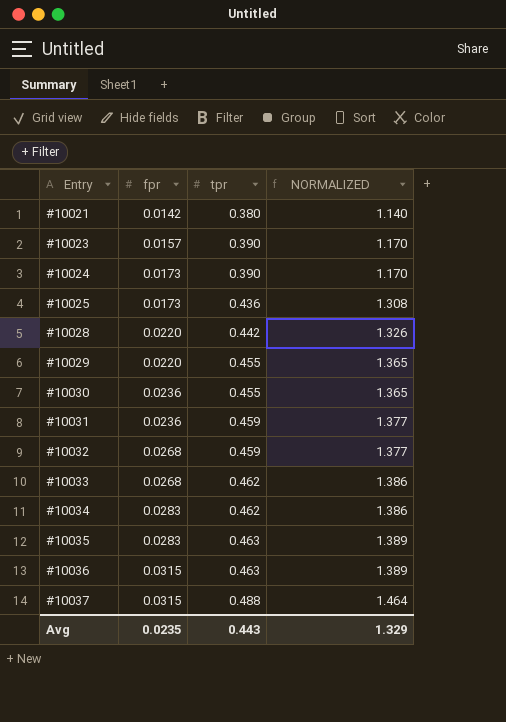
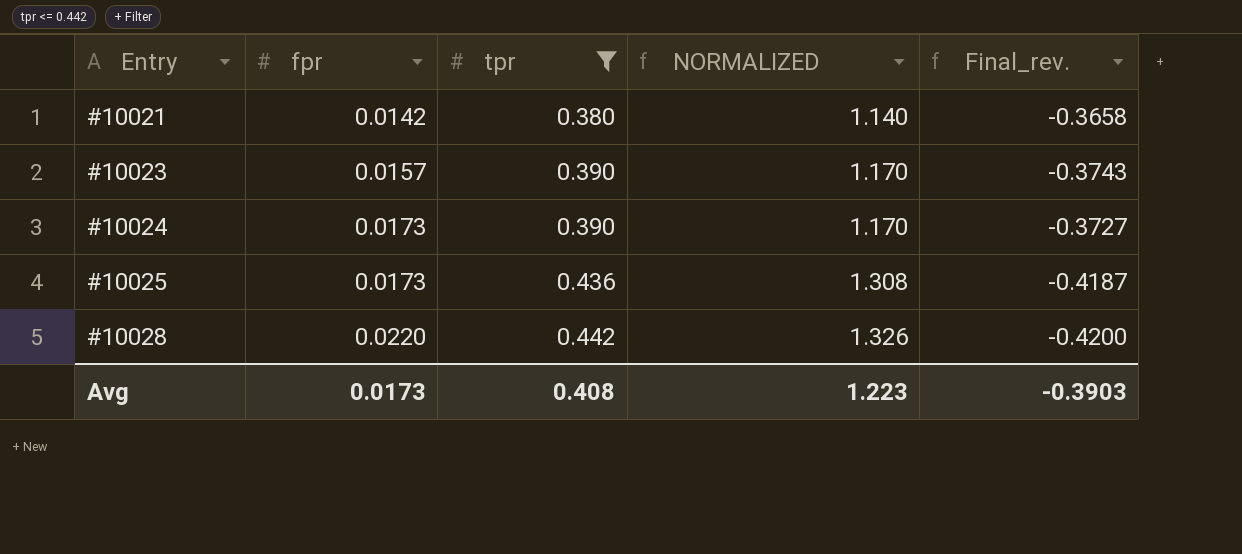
filter: none -> tpr <= 0.442
column Final_rev. | formula: none -> [fpr] - [tpr]
Avg | fpr: 0.0235 -> 0.0173
Avg | tpr: 0.443 -> 0.408
Avg | NORMALIZED: 1.329 -> 1.223

